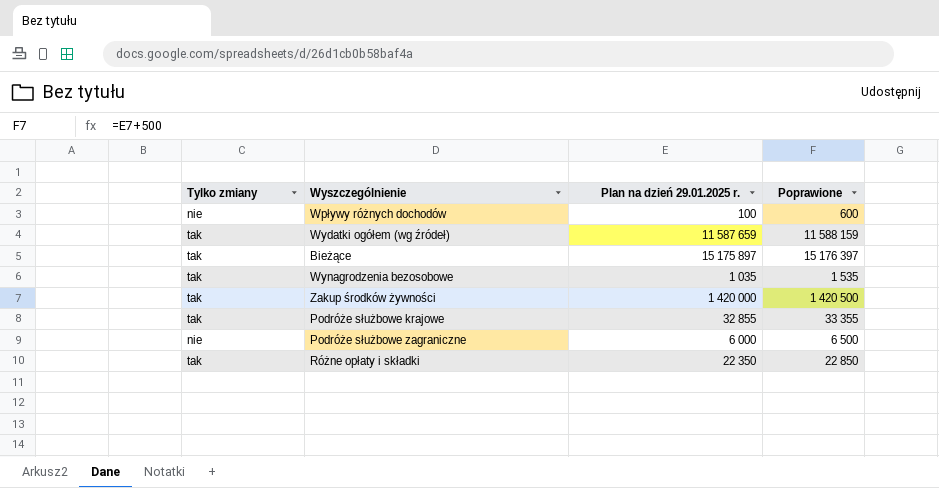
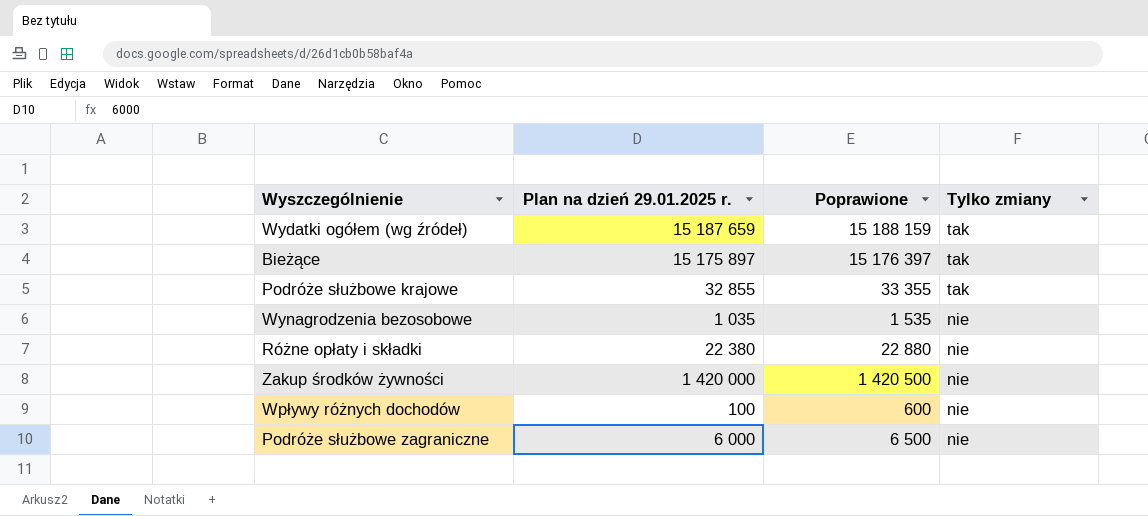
row order: none -> Tylko zmiany descending
column Tylko zmiany | position: 1 -> 4
Wydatki ogółem (wg źródeł) | Plan na dzień 29.01.2025 r.: 11 587 659 -> 15 187 659
Wydatki ogółem (wg źródeł) | Poprawione: 11 588 159 -> 15 188 159
Wynagrodzenia bezosobowe | Tylko zmiany: tak -> nie
Różne opłaty i składki | Plan na dzień 29.01.2025 r.: 22 350 -> 22 380
Różne opłaty i składki | Poprawione: 22 850 -> 22 880
Różne opłaty i składki | Tylko zmiany: tak -> nie
Zakup środków żywności | Tylko zmiany: tak -> nie

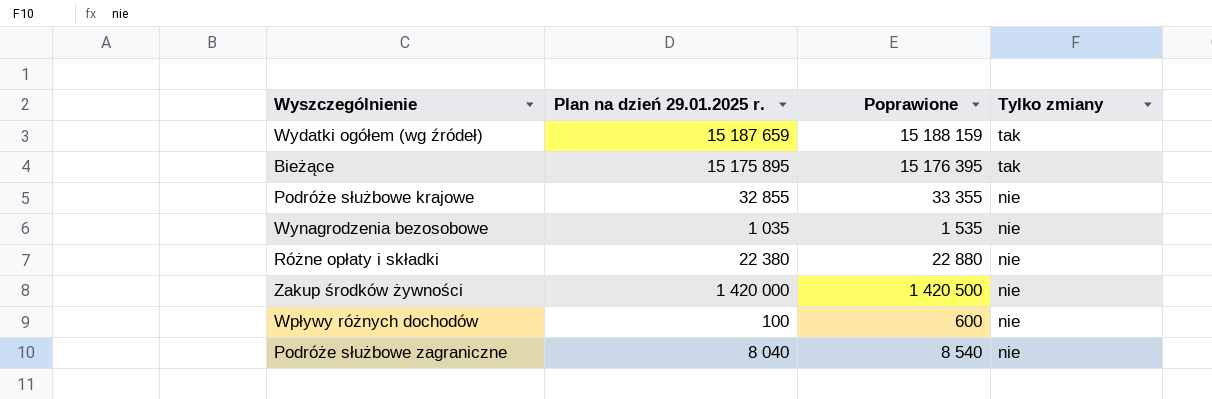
Bieżące | Plan na dzień 29.01.2025 r.: 15 175 897 -> 15 175 895
Bieżące | Poprawione: 15 176 397 -> 15 176 395
Podróże służbowe krajowe | Tylko zmiany: tak -> nie
Podróże służbowe zagraniczne | Plan na dzień 29.01.2025 r.: 6 000 -> 8 040
Podróże służbowe zagraniczne | Poprawione: 6 500 -> 8 540

